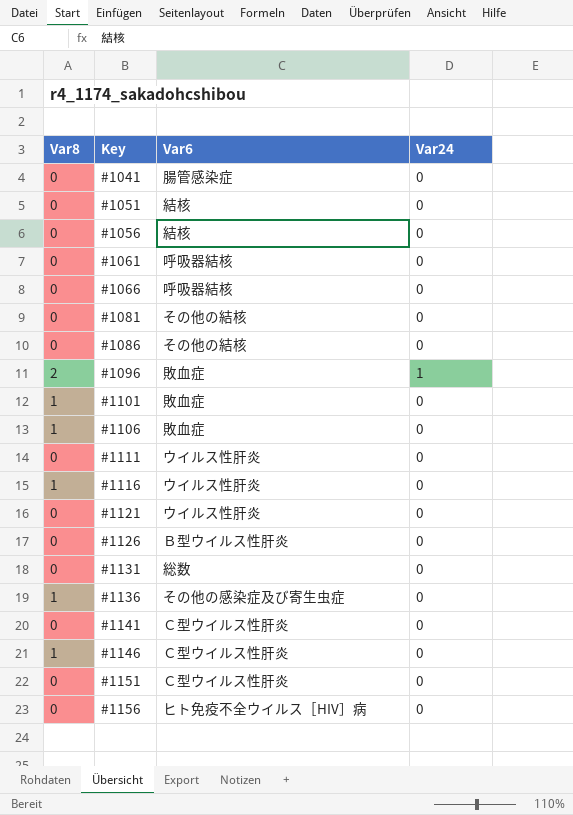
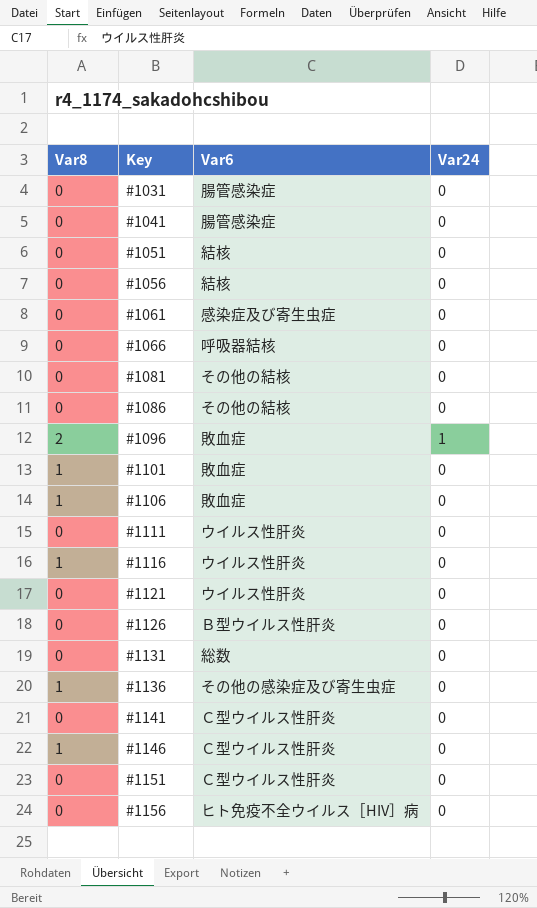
row #1031: none -> 0 | 腸管感染症 | 0
#1061 | Var6: 呼吸器結核 -> 感染症及び寄生虫症

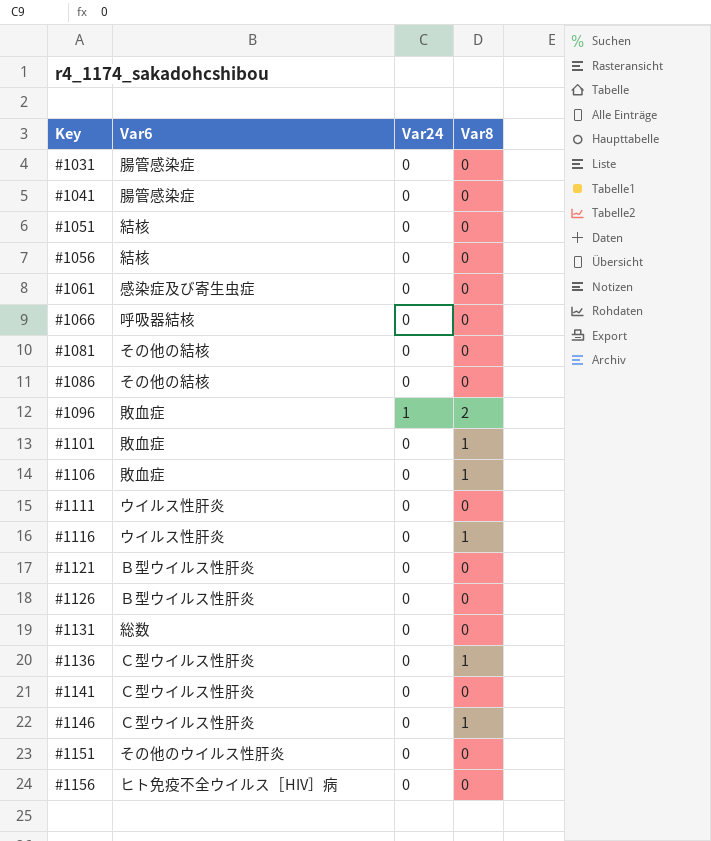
column Var8 | position: 1 -> 4
#1121 | Var6: ウイルス性肝炎 -> Ｂ型ウイルス性肝炎
#1136 | Var6: その他の感染症及び寄生虫症 -> Ｃ型ウイルス性肝炎
#1151 | Var6: Ｃ型ウイルス性肝炎 -> その他のウイルス性肝炎

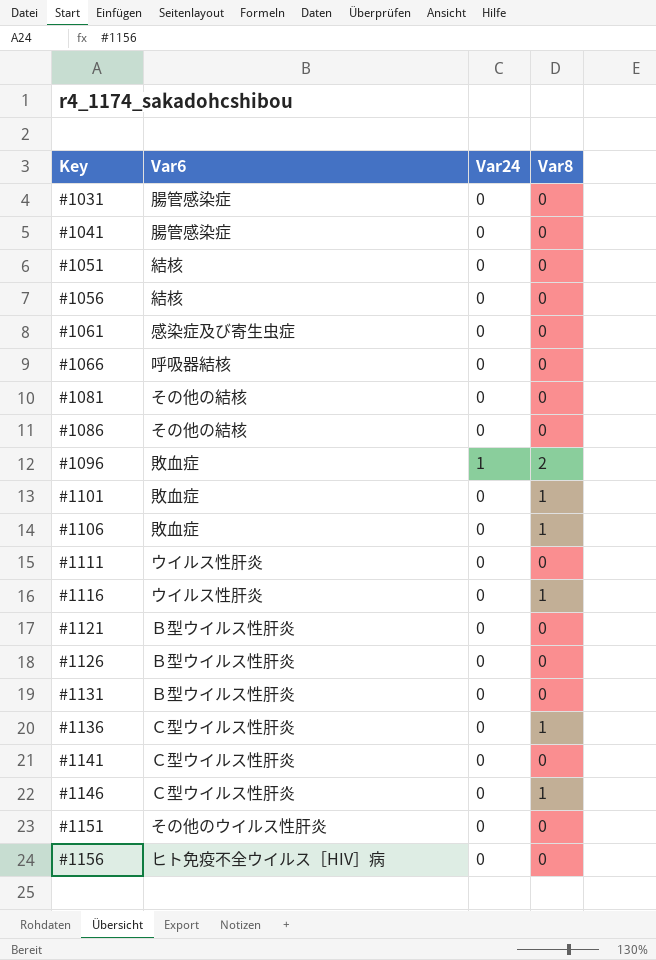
#1131 | Var6: 総数 -> Ｂ型ウイルス性肝炎

